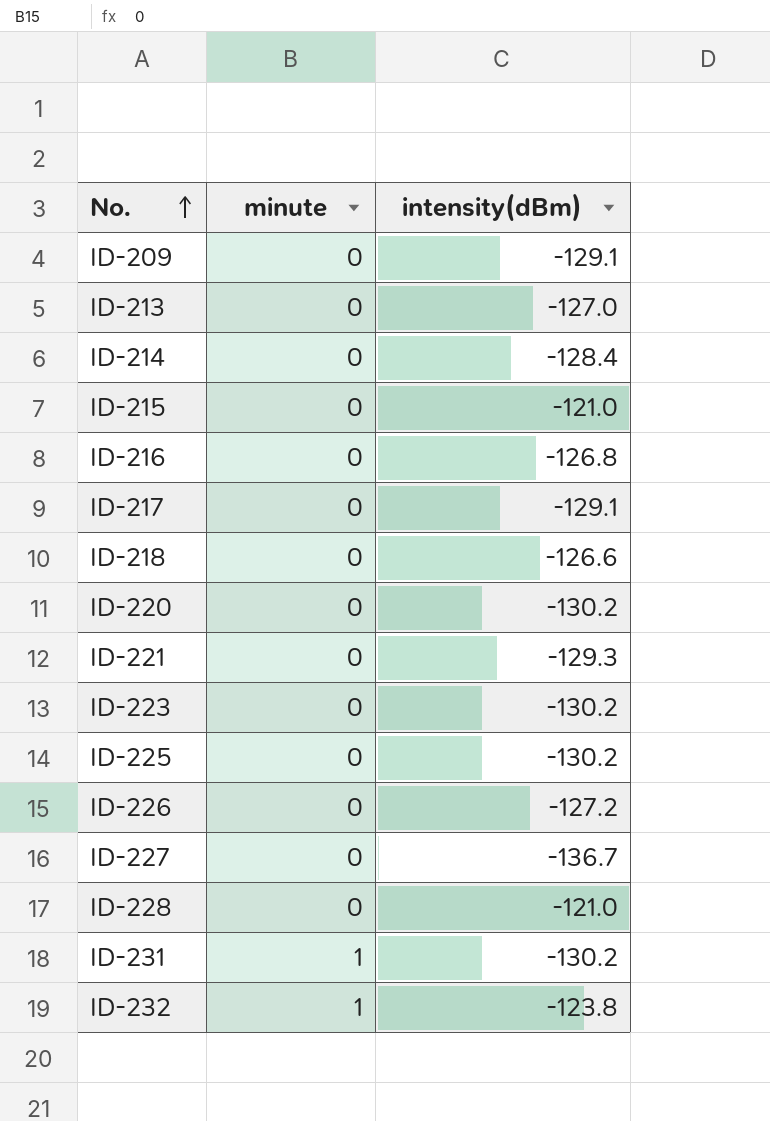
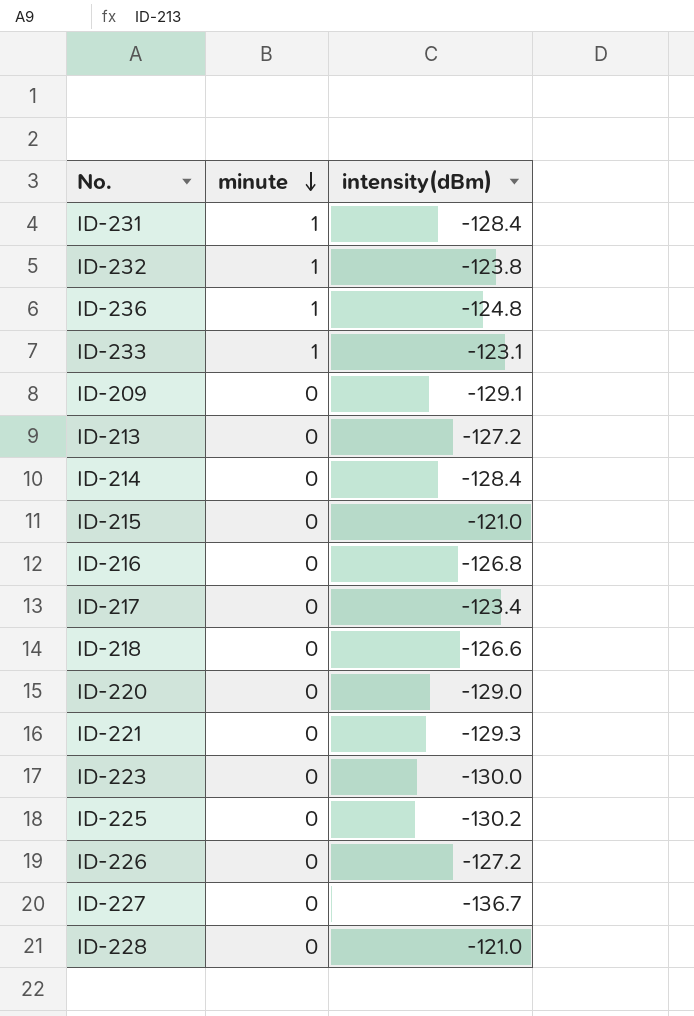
row order: No. ascending -> minute descending
ID-231 | intensity(dBm): -130.2 -> -128.4
row ID-236: none -> 1 | -124.8
row ID-233: none -> 1 | -123.1
ID-213 | intensity(dBm): -127.0 -> -127.2
ID-217 | intensity(dBm): -129.1 -> -123.4
ID-220 | intensity(dBm): -130.2 -> -129.0
ID-223 | intensity(dBm): -130.2 -> -130.0

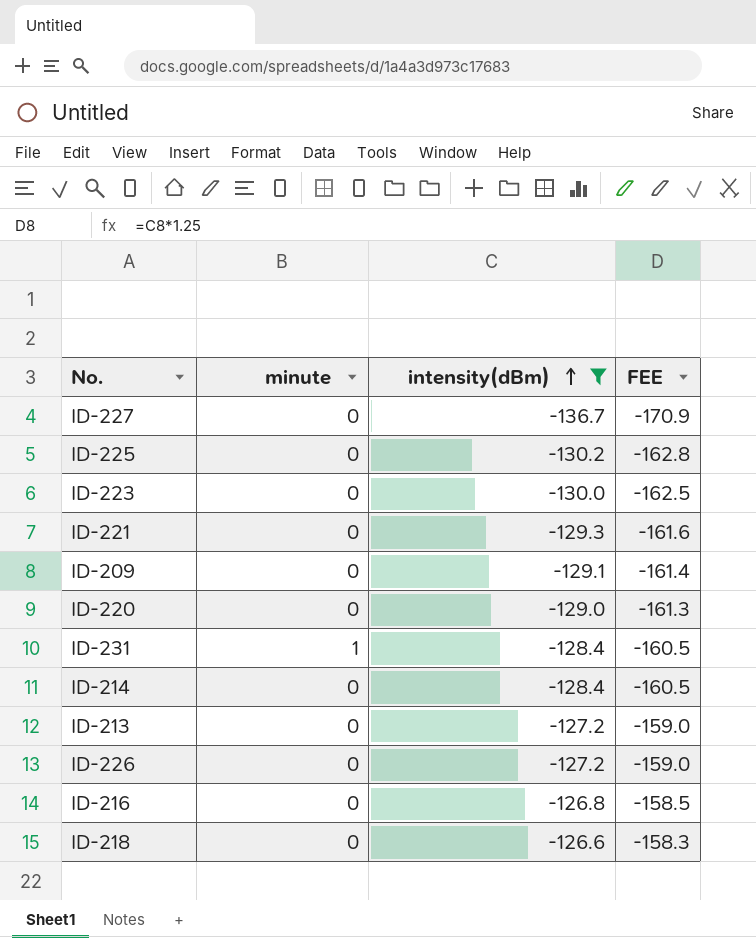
filter: none -> intensity(dBm) <= -126.6
row order: minute descending -> intensity(dBm) ascending
column FEE | formula: none -> [intensity(dBm)] * 1.25

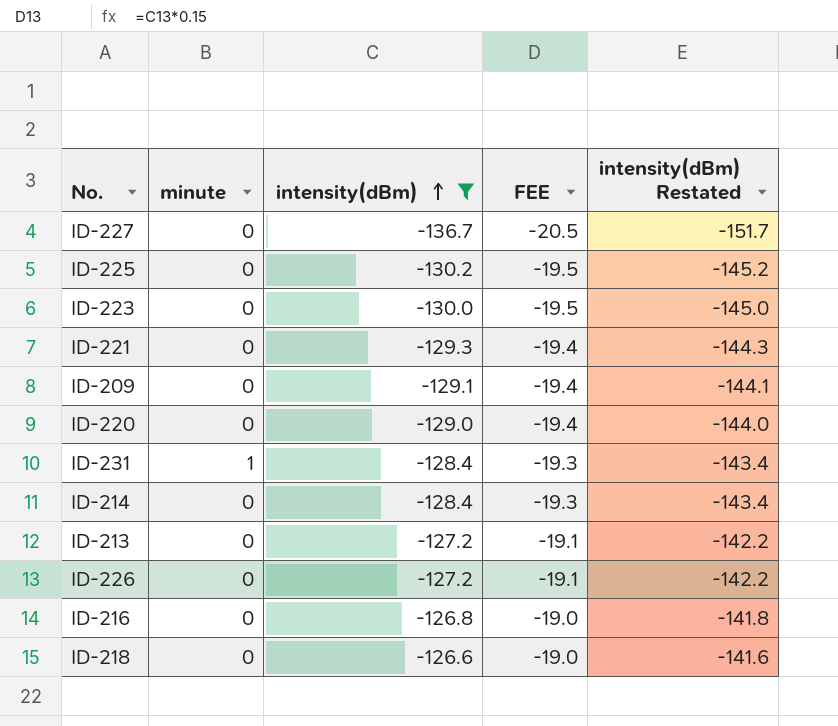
column FEE | formula: [intensity(dBm)] * 1.25 -> [intensity(dBm)] * 0.15
column intensity(dBm) Restated | formula: none -> [intensity(dBm)] - 15

